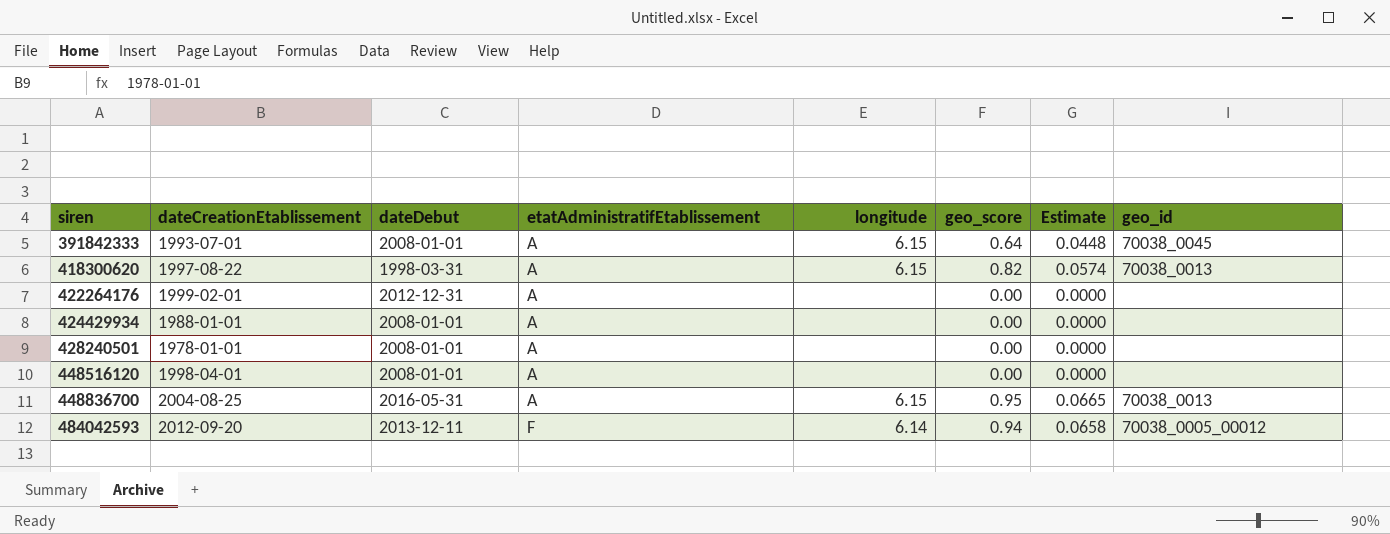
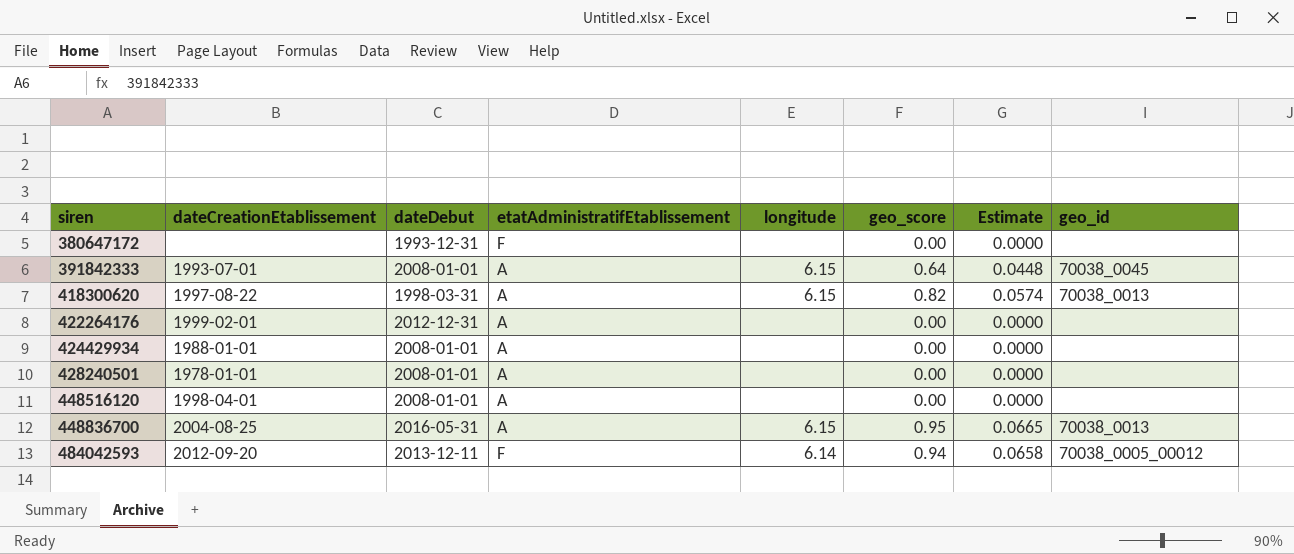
row 380647172: none -> none | 1993-12-31 | F | none | 0.00 | 0.0000 | none

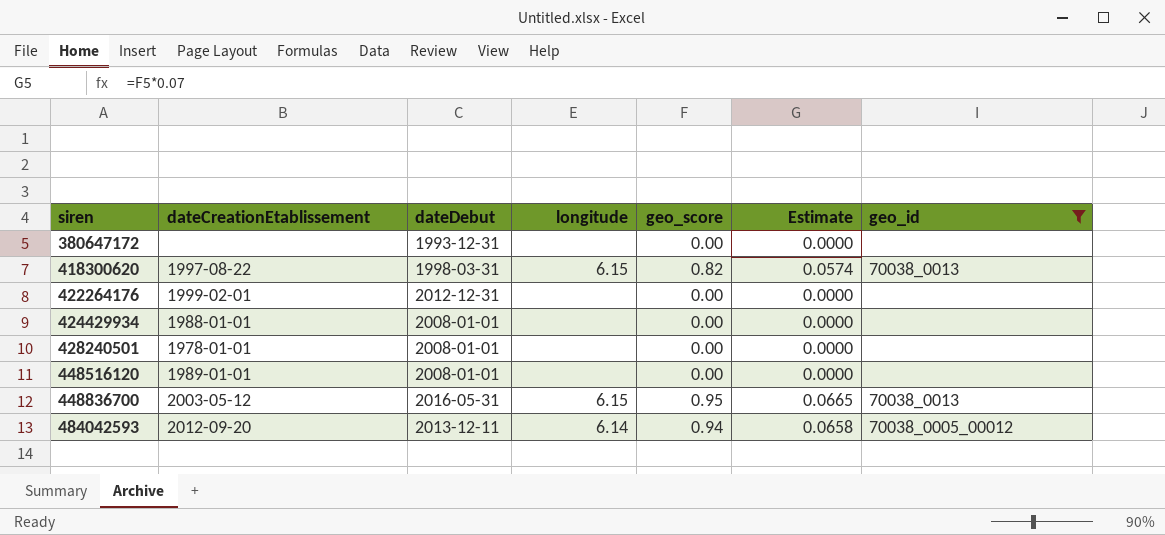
filter: none -> geo_id != 70038_0045
column etatAdministratifEtablissement | position: 4 -> none
448516120 | dateCreationEtablissement: 1998-04-01 -> 1989-01-01
448836700 | dateCreationEtablissement: 2004-08-25 -> 2003-05-12

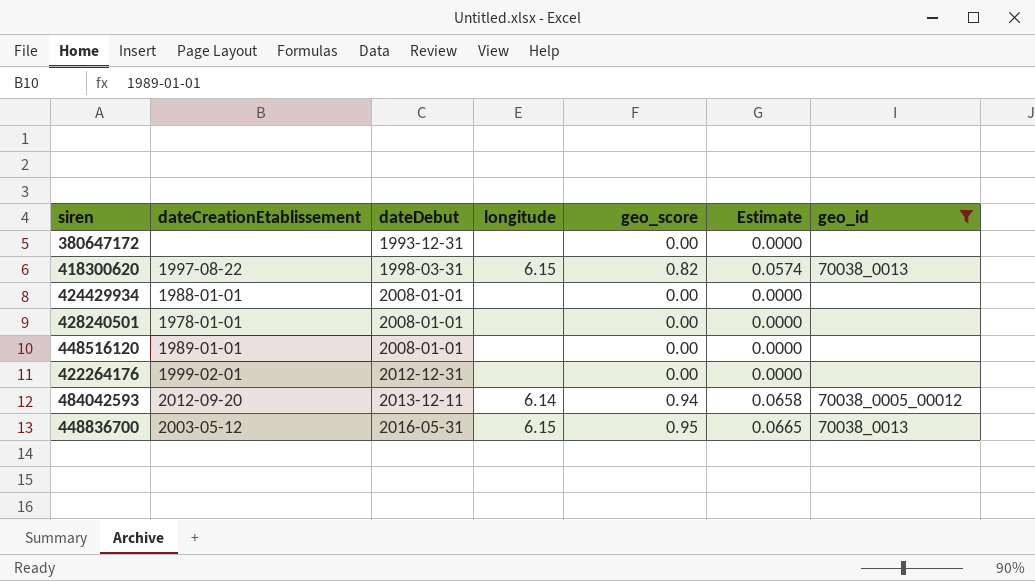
row order: siren ascending -> dateDebut ascending

